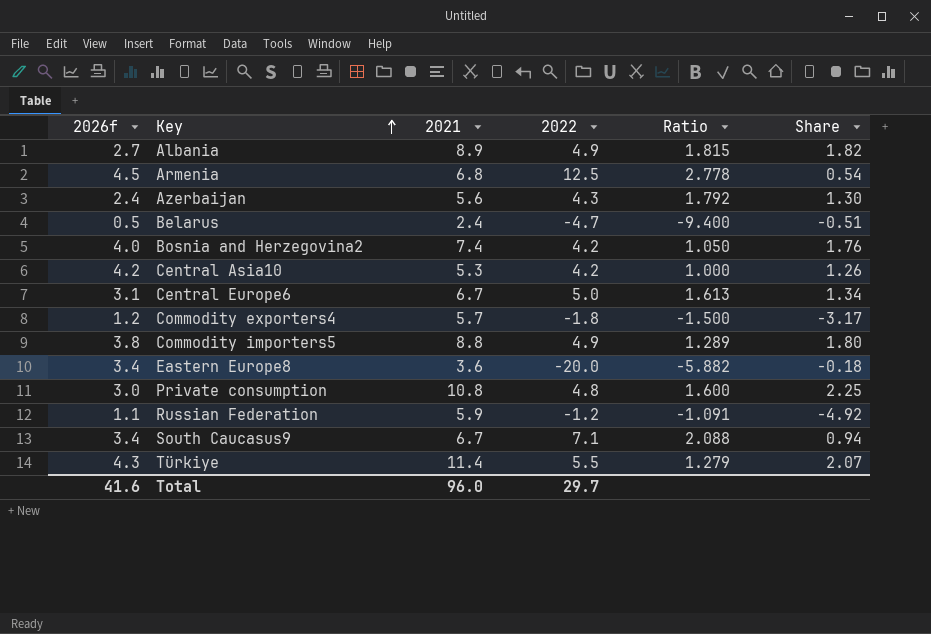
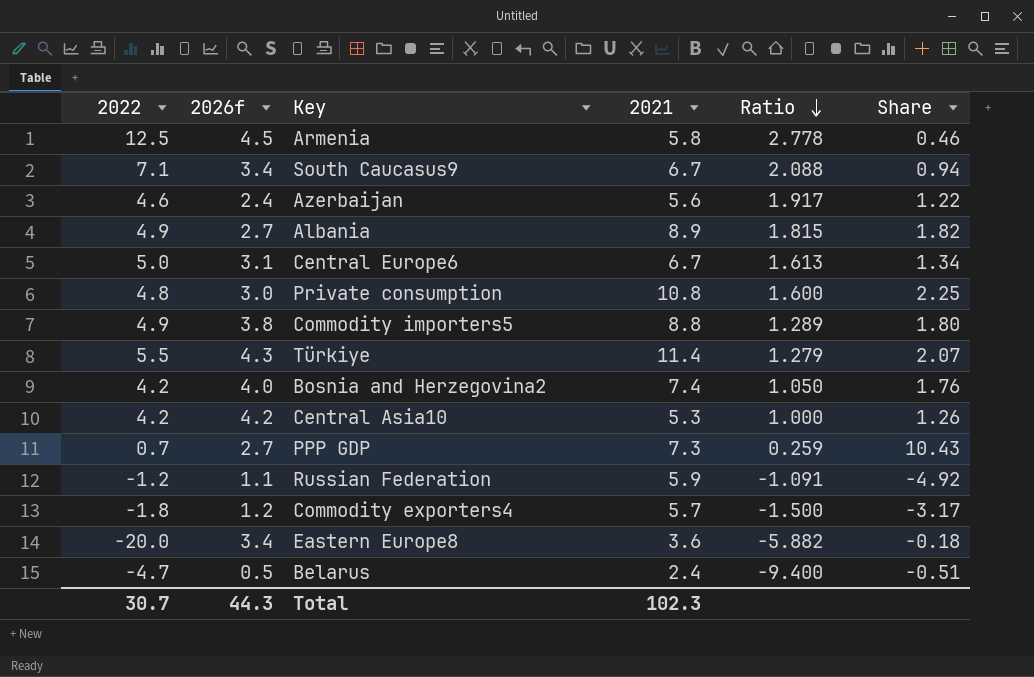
row order: Key ascending -> Ratio descending
column 2022 | position: 4 -> 1
Armenia | 2021: 6.8 -> 5.8
Armenia | Share: 0.54 -> 0.46
Azerbaijan | 2022: 4.3 -> 4.6
Azerbaijan | Ratio: 1.792 -> 1.917
Azerbaijan | Share: 1.30 -> 1.22
row PPP GDP: none -> 0.7 | 2.7 | 7.3 | 0.259 | 10.43
Total | 2022: 29.7 -> 30.7
Total | 2026f: 41.6 -> 44.3
Total | 2021: 96.0 -> 102.3

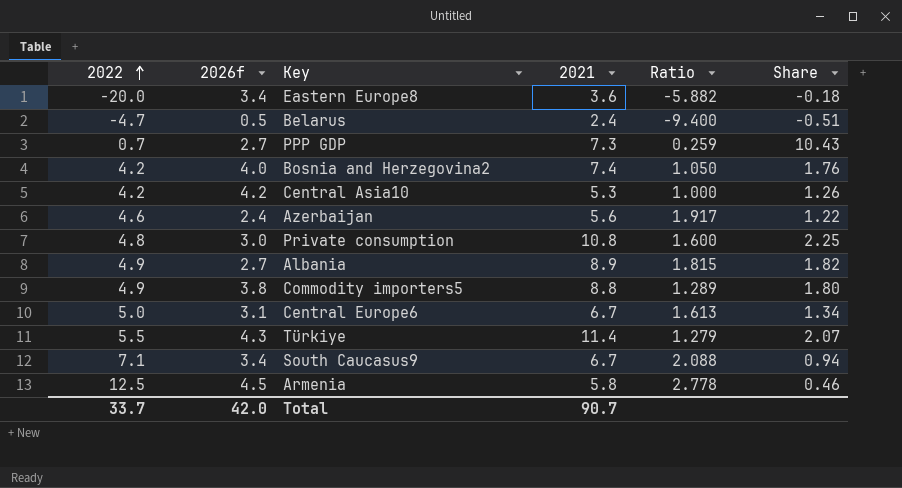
row order: Ratio descending -> 2022 ascending
row Russian Federation: -1.2 | 1.1 | 5.9 | -1.091 | -4.92 -> none
row Commodity exporters4: -1.8 | 1.2 | 5.7 | -1.500 | -3.17 -> none
Total | 2022: 30.7 -> 33.7
Total | 2026f: 44.3 -> 42.0
Total | 2021: 102.3 -> 90.7

